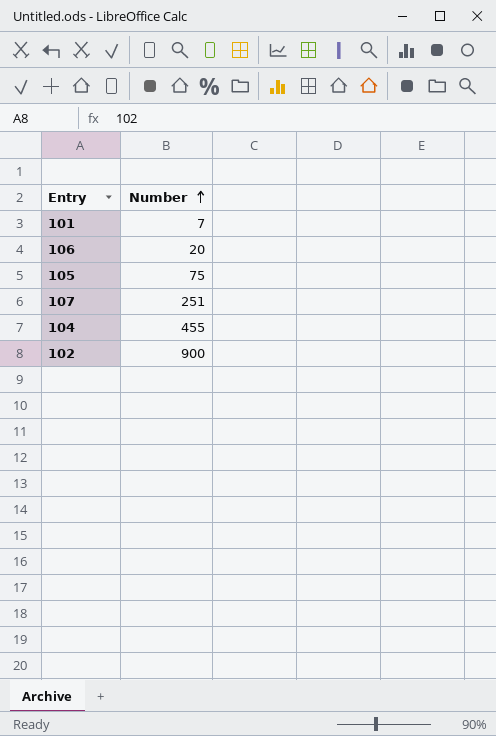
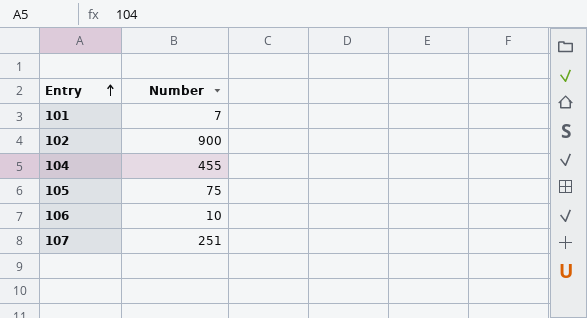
row order: Number ascending -> Entry ascending
106 | Number: 20 -> 10

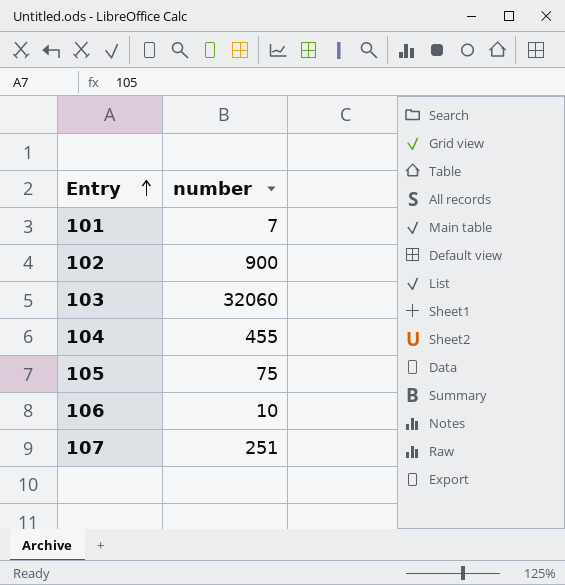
column name: Number -> number
row 103: none -> 32060

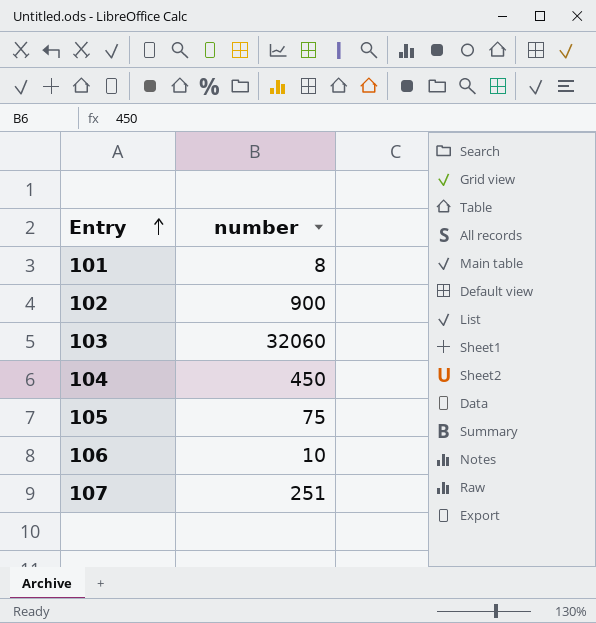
101 | number: 7 -> 8
104 | number: 455 -> 450

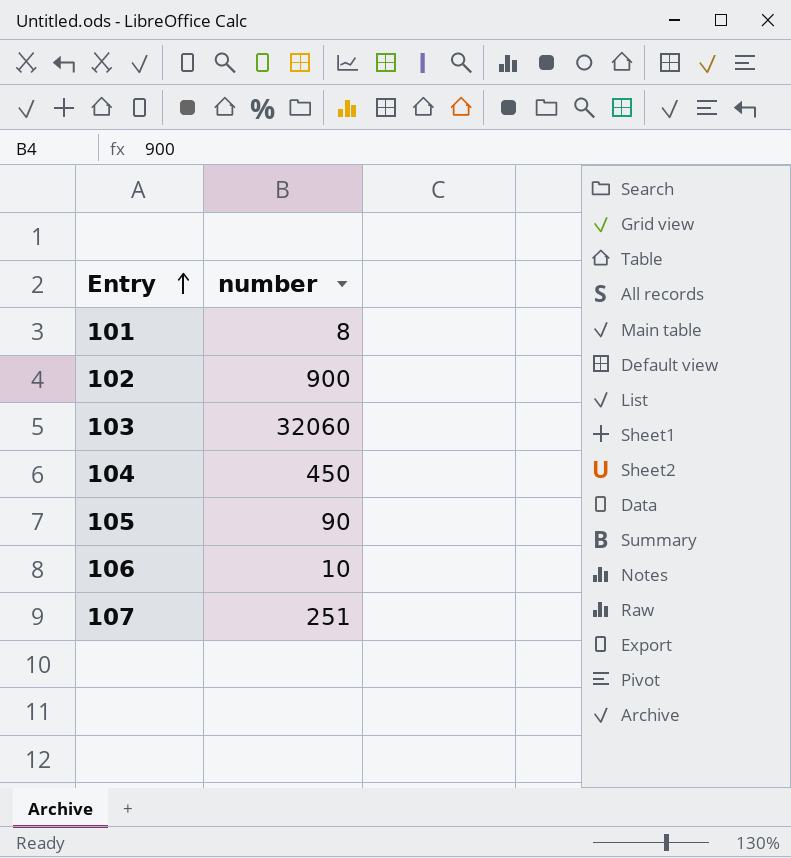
105 | number: 75 -> 90

